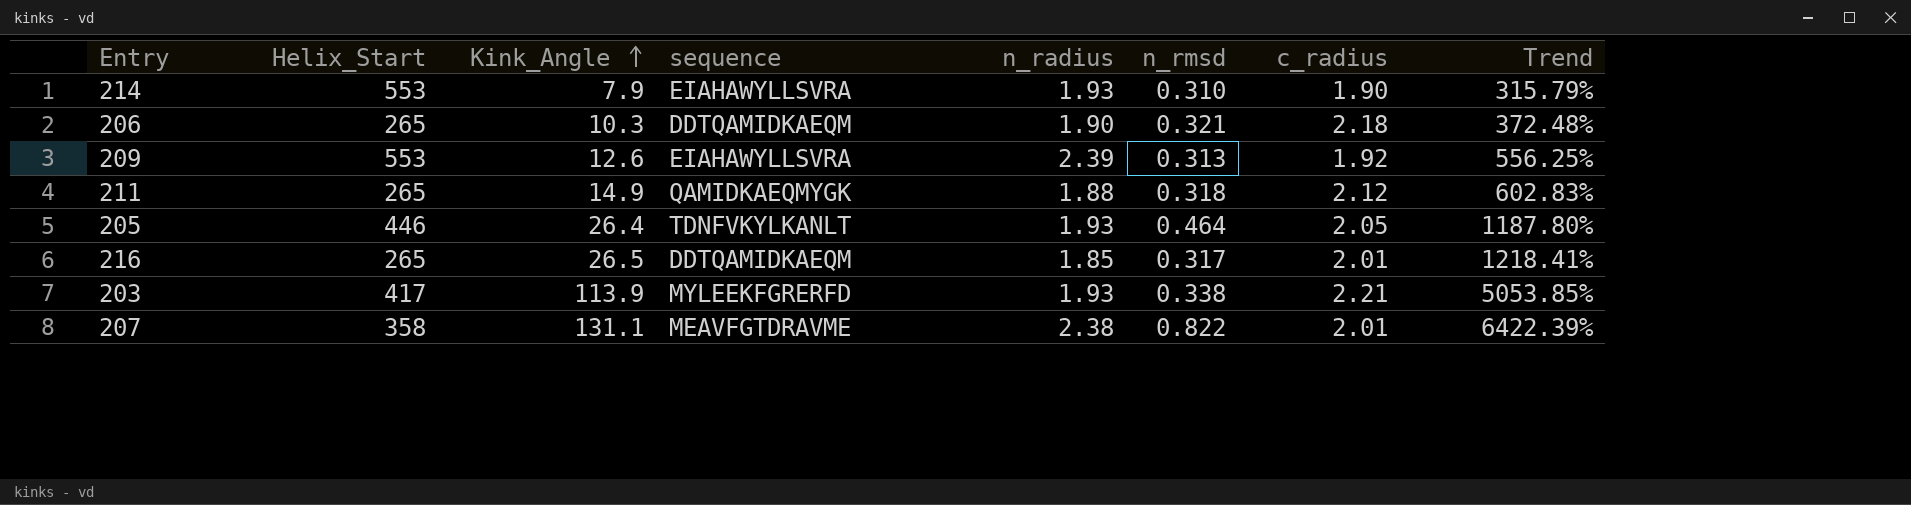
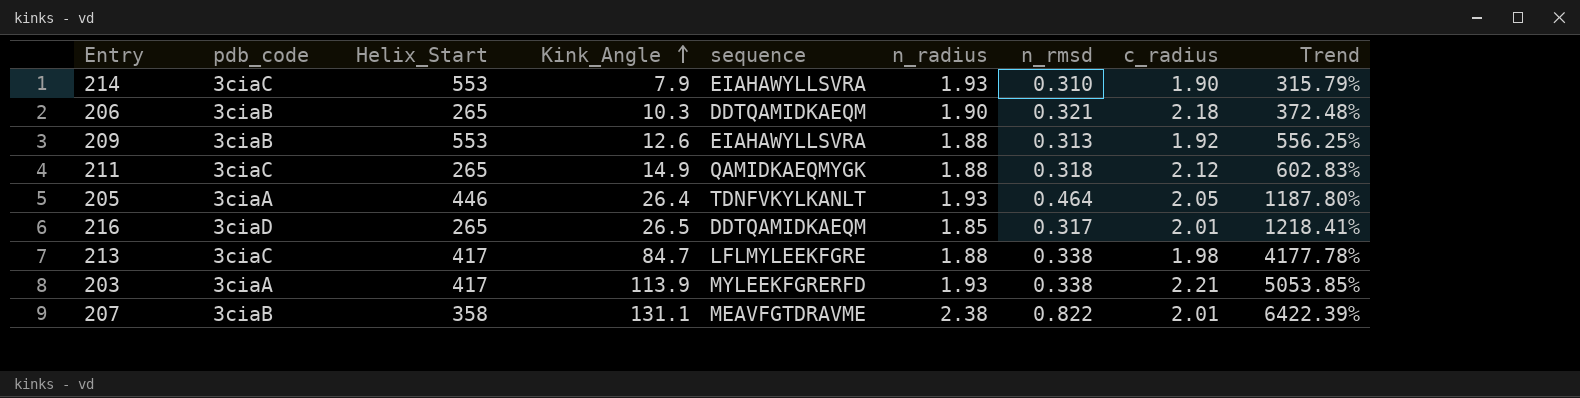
column pdb_code | position: none -> 2
209 | n_radius: 2.39 -> 1.88
row 213: none -> 3ciaC | 417 | 84.7 | LFLMYLEEKFGRE | 1.88 | 0.338 | 1.98 | 4177.78%

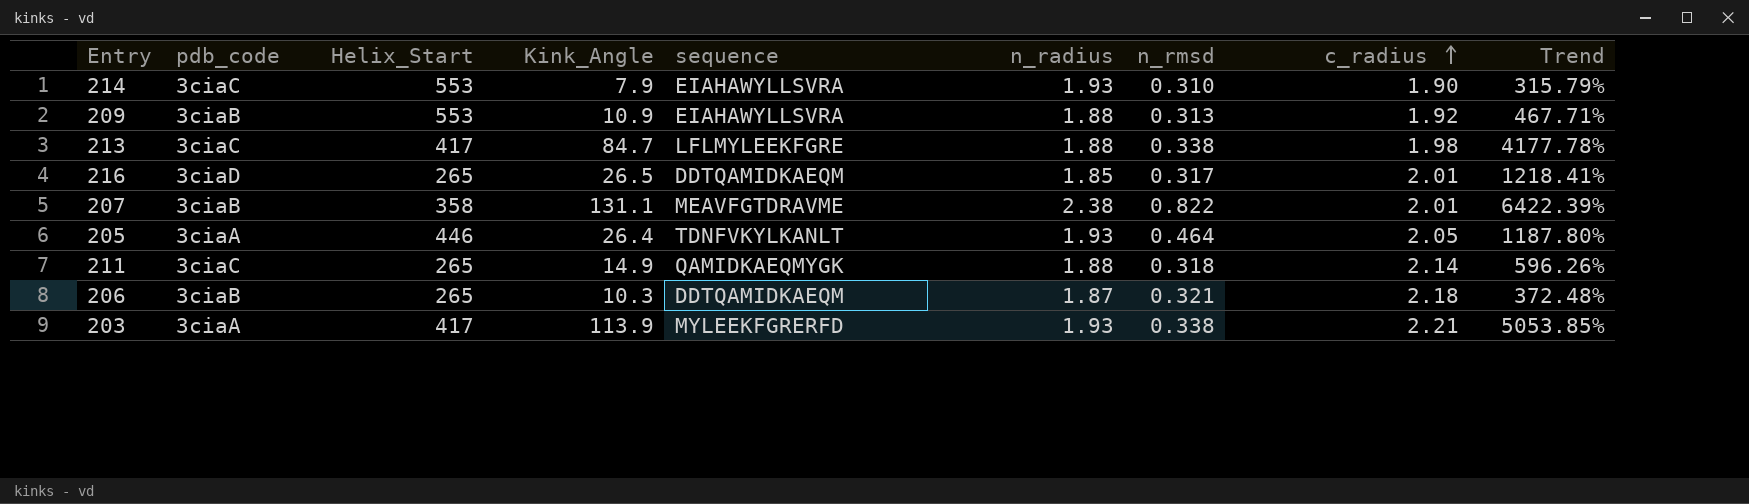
row order: Kink_Angle ascending -> c_radius ascending
209 | Kink_Angle: 12.6 -> 10.9
209 | Trend: 556.25% -> 467.71%
211 | c_radius: 2.12 -> 2.14
211 | Trend: 602.83% -> 596.26%
206 | n_radius: 1.90 -> 1.87

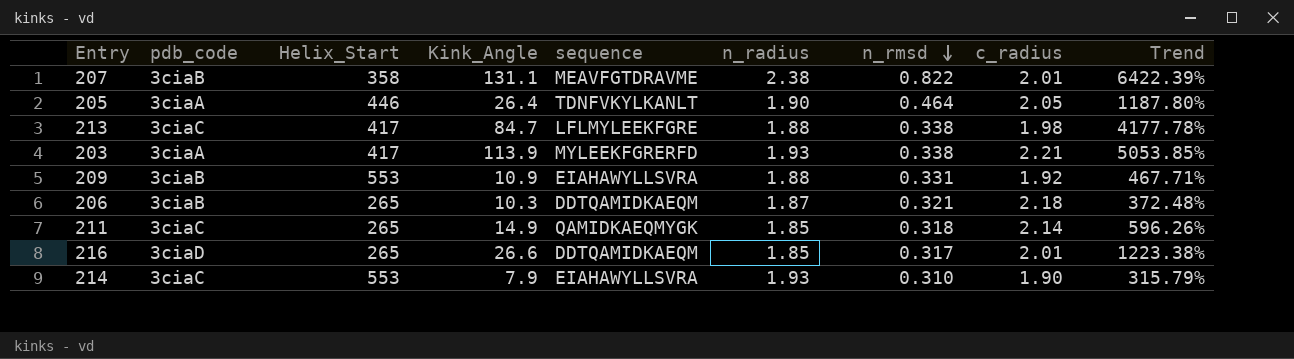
row order: c_radius ascending -> n_rmsd descending
205 | n_radius: 1.93 -> 1.90
209 | n_rmsd: 0.313 -> 0.331
211 | n_radius: 1.88 -> 1.85
216 | Kink_Angle: 26.5 -> 26.6
216 | Trend: 1218.41% -> 1223.38%

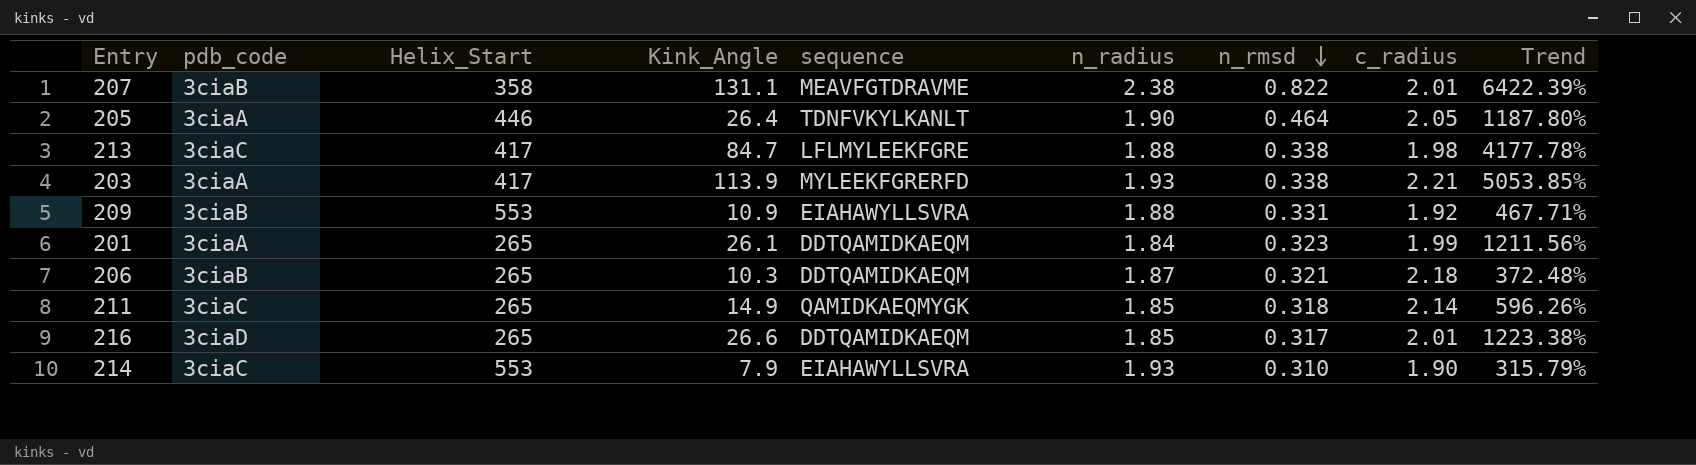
row 201: none -> 3ciaA | 265 | 26.1 | DDTQAMIDKAEQM | 1.84 | 0.323 | 1.99 | 1211.56%

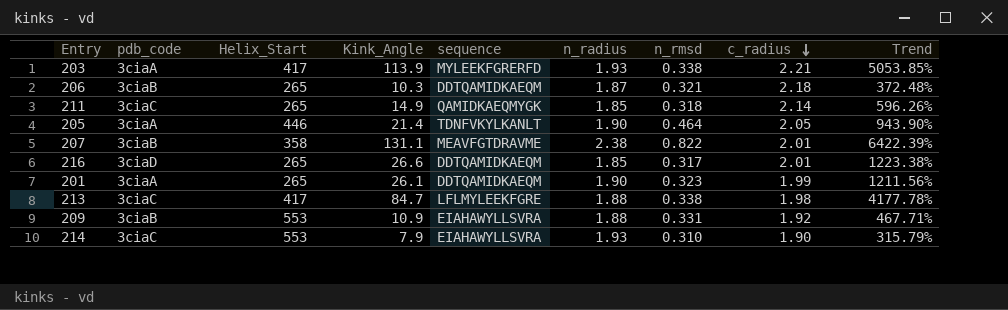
row order: n_rmsd descending -> c_radius descending
205 | Kink_Angle: 26.4 -> 21.4
205 | Trend: 1187.80% -> 943.90%
201 | n_radius: 1.84 -> 1.90

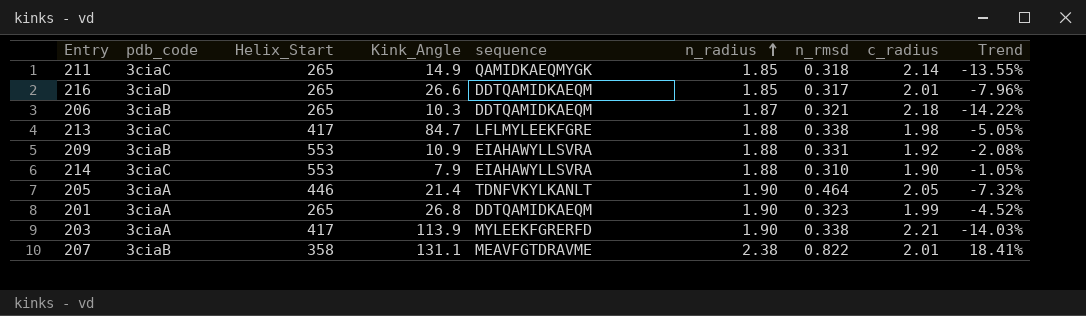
row order: c_radius descending -> n_radius ascending
column Trend | formula: ([Kink_Angle] - [c_radius]) / [c_radius] -> ([n_radius] - [c_radius]) / [c_radius]
214 | n_radius: 1.93 -> 1.88
201 | Kink_Angle: 26.1 -> 26.8
203 | n_radius: 1.93 -> 1.90

